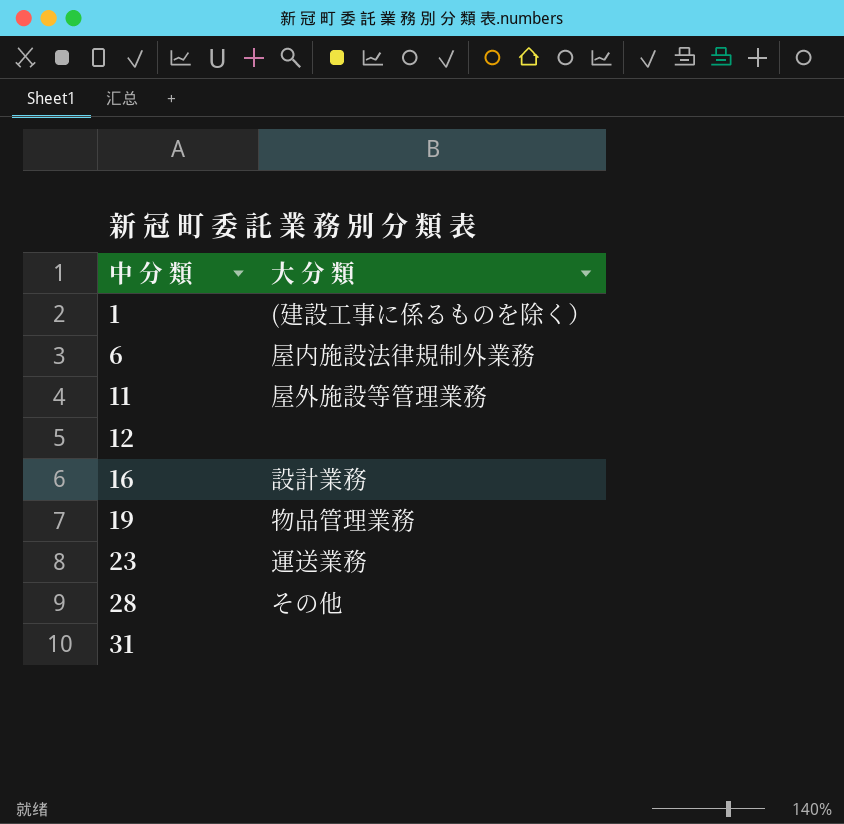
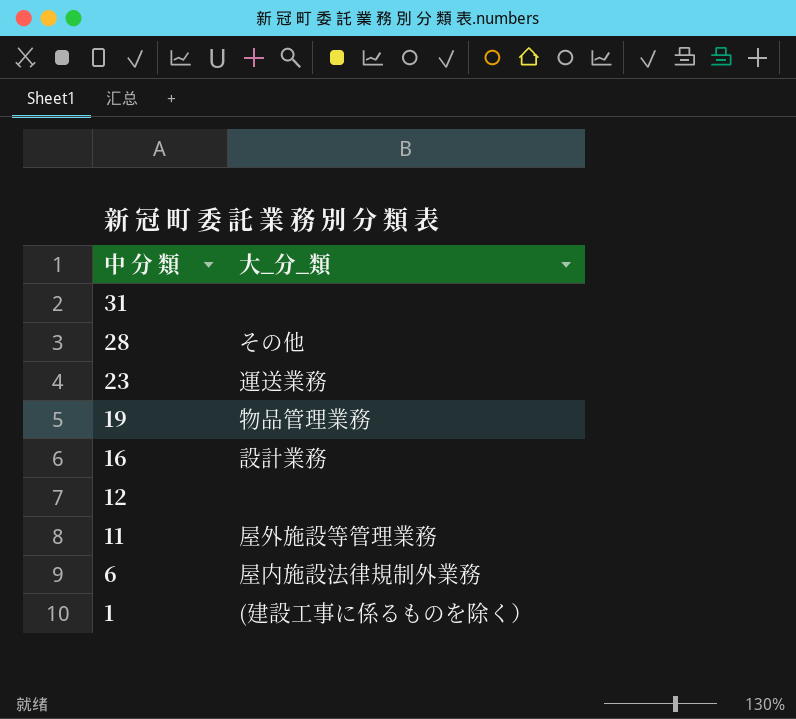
row order: 中 分 類 ascending -> 中 分 類 descending
column name: 大 分 類 -> 大_分_類

